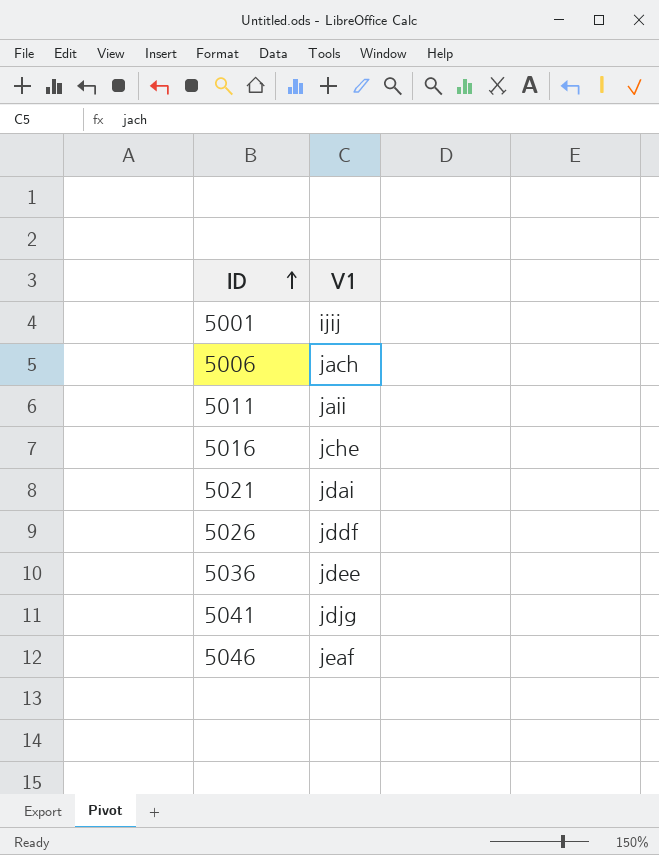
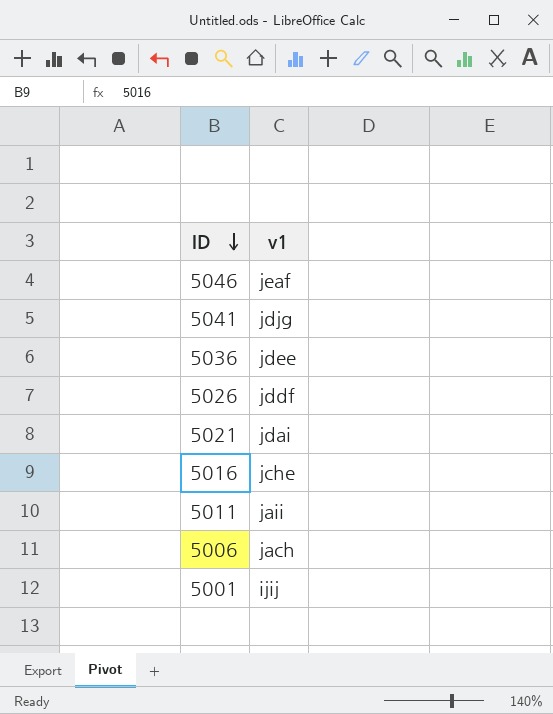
row order: ID ascending -> ID descending
column name: V1 -> v1

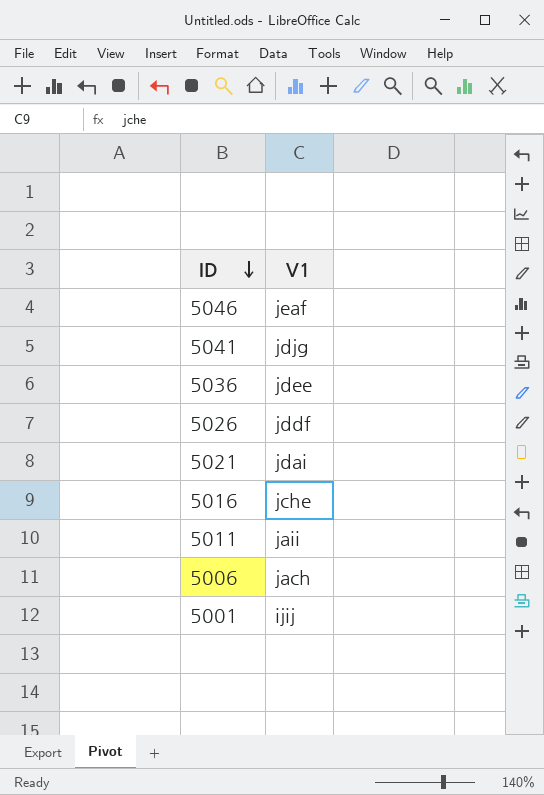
column name: v1 -> V1

